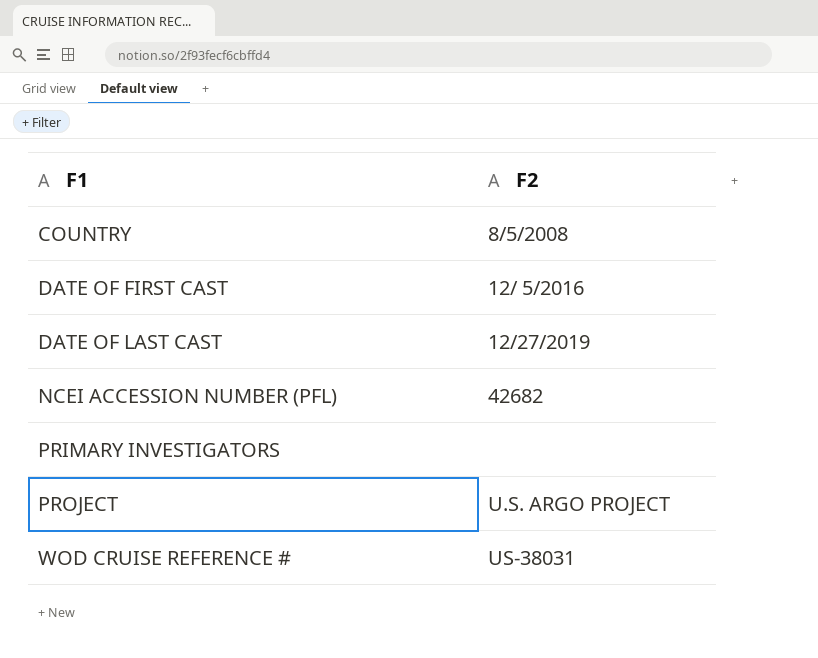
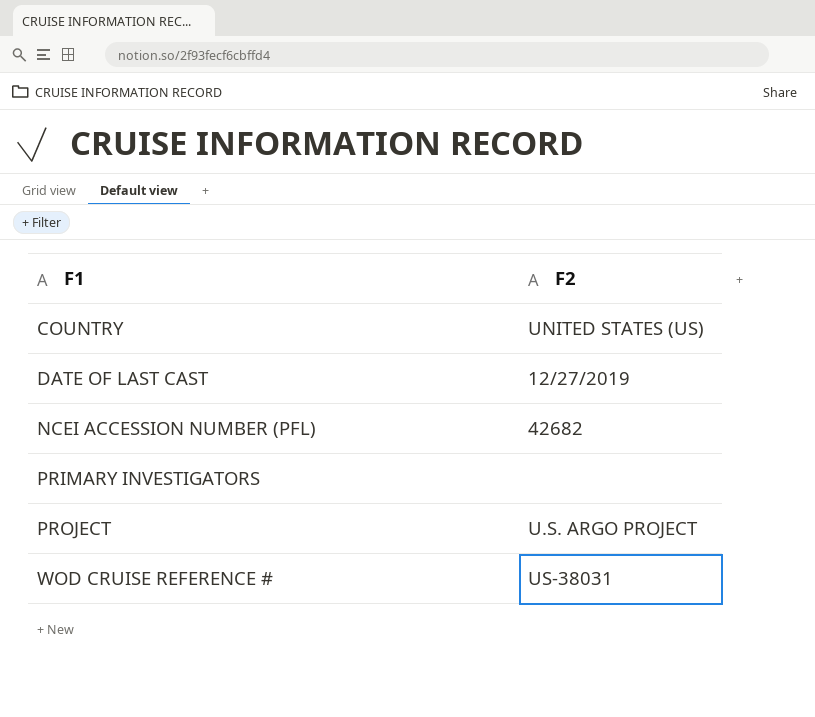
row DATE OF FIRST CAST: 12/ 5/2016 -> none
COUNTRY | F2: 8/5/2008 -> UNITED STATES (US)

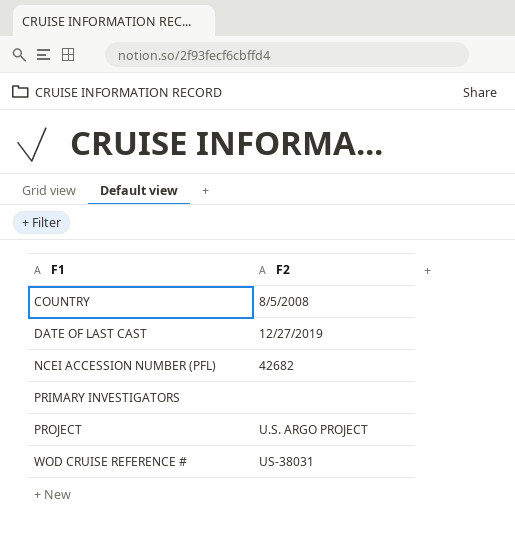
COUNTRY | F2: UNITED STATES (US) -> 8/5/2008

